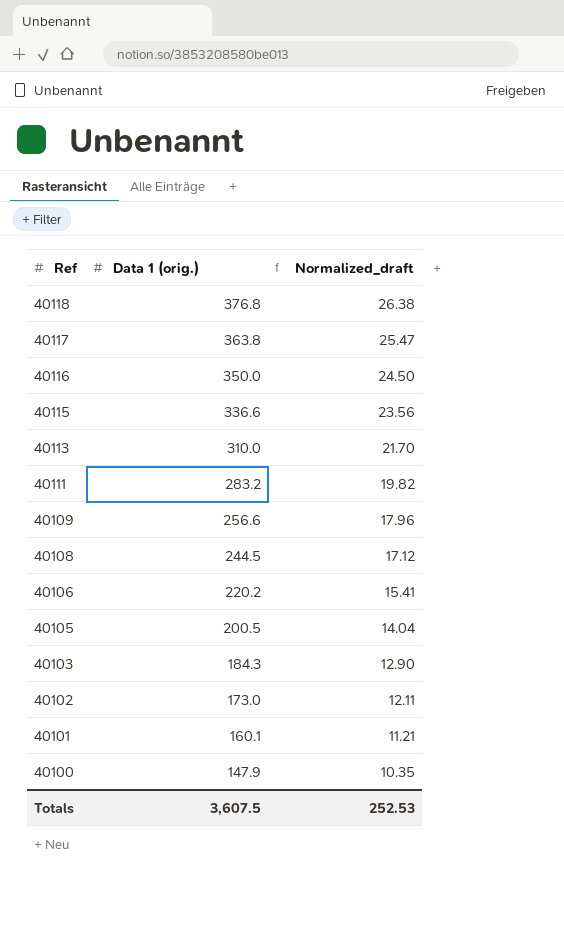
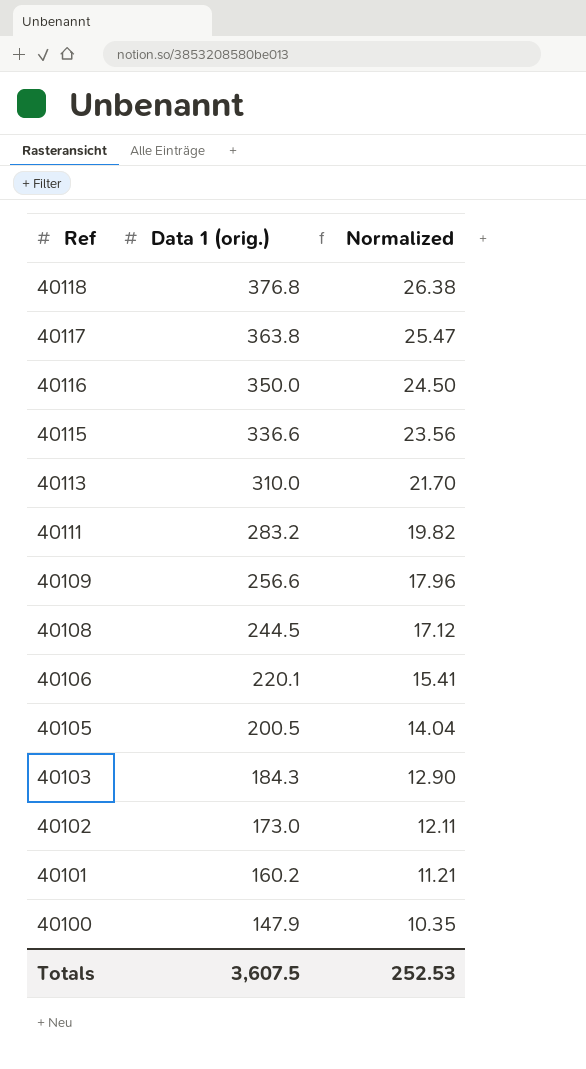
column name: Normalized_draft -> Normalized
40106 | Data 1 (orig.): 220.2 -> 220.1
40101 | Data 1 (orig.): 160.1 -> 160.2

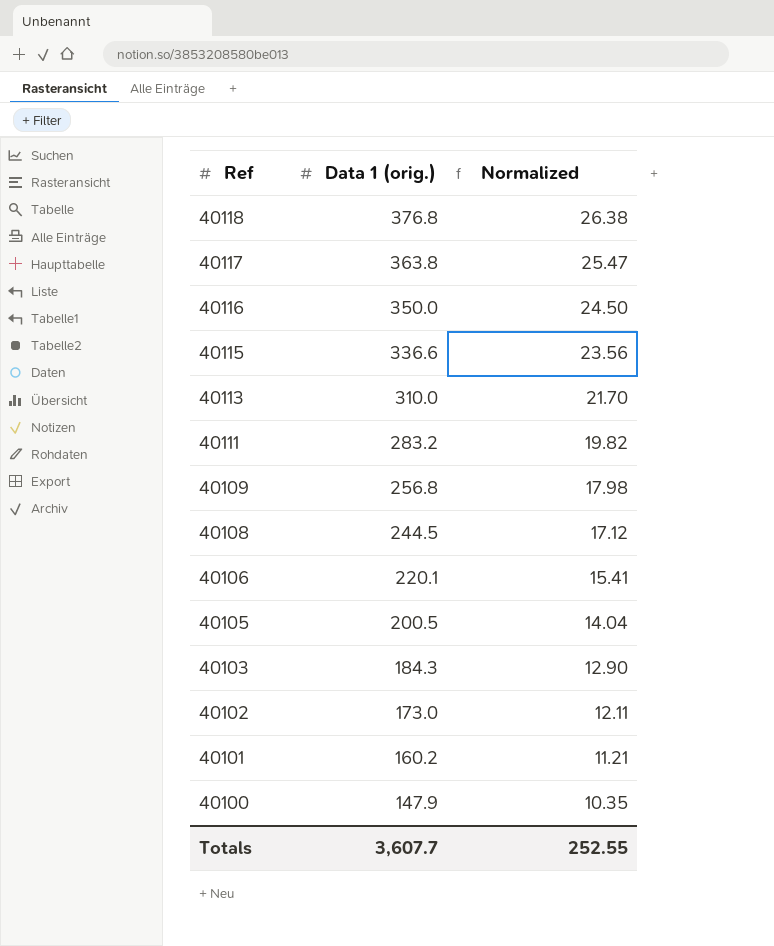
40109 | Data 1 (orig.): 256.6 -> 256.8
40109 | Normalized: 17.96 -> 17.98
Totals | Data 1 (orig.): 3,607.5 -> 3,607.7
Totals | Normalized: 252.53 -> 252.55

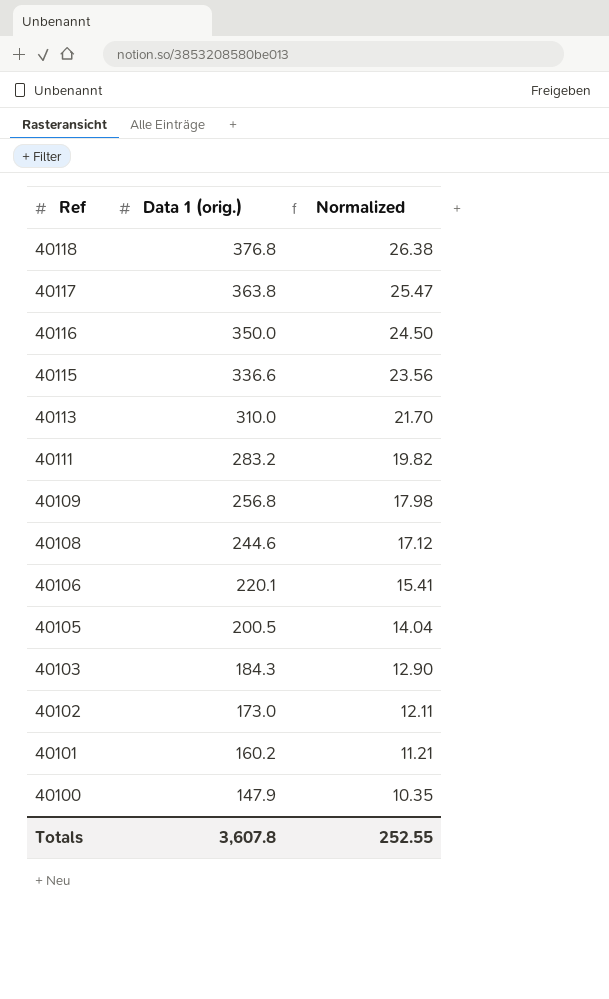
40108 | Data 1 (orig.): 244.5 -> 244.6
Totals | Data 1 (orig.): 3,607.7 -> 3,607.8

